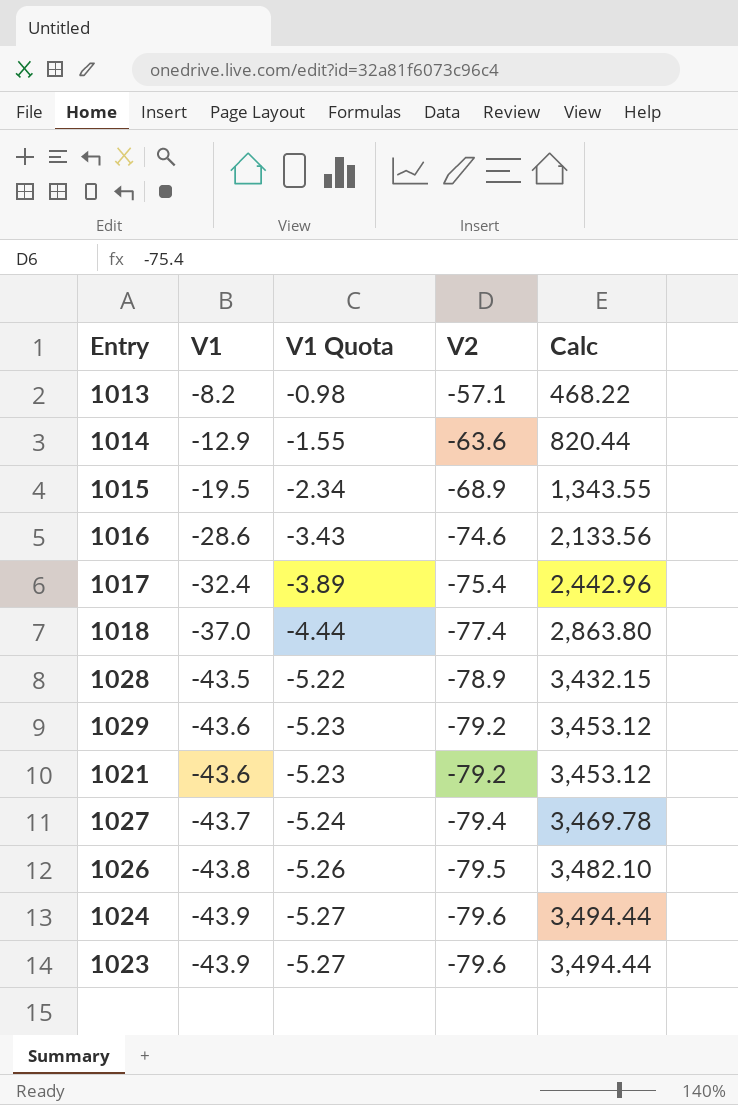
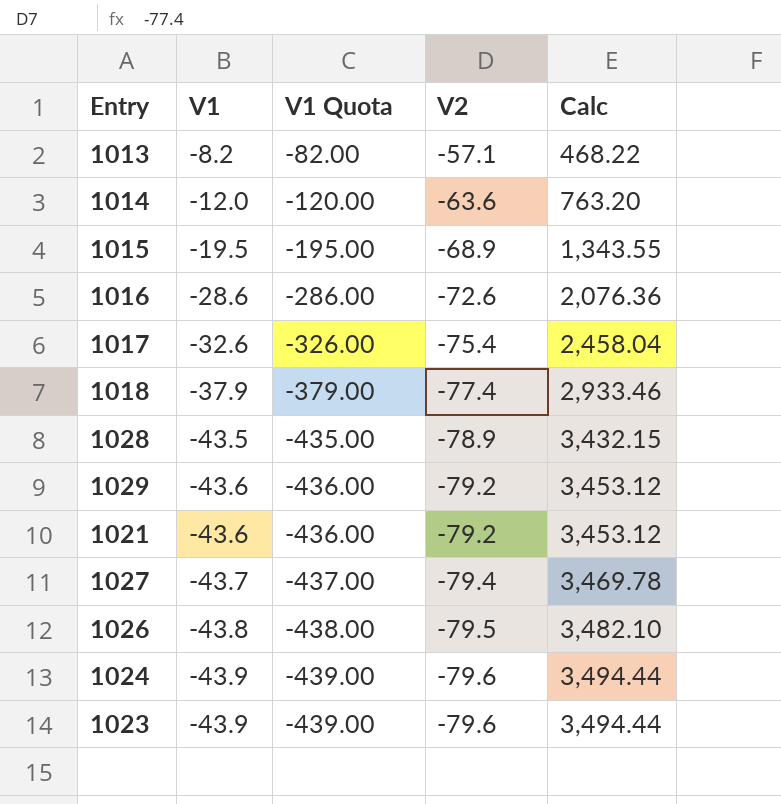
column V1 Quota | formula: [V1] * 0.12 -> [V1] * 10
1014 | V1: -12.9 -> -12.0
1014 | Calc: 820.44 -> 763.20
1016 | V2: -74.6 -> -72.6
1016 | Calc: 2,133.56 -> 2,076.36
1017 | V1: -32.4 -> -32.6
1017 | Calc: 2,442.96 -> 2,458.04
1018 | V1: -37.0 -> -37.9
1018 | Calc: 2,863.80 -> 2,933.46

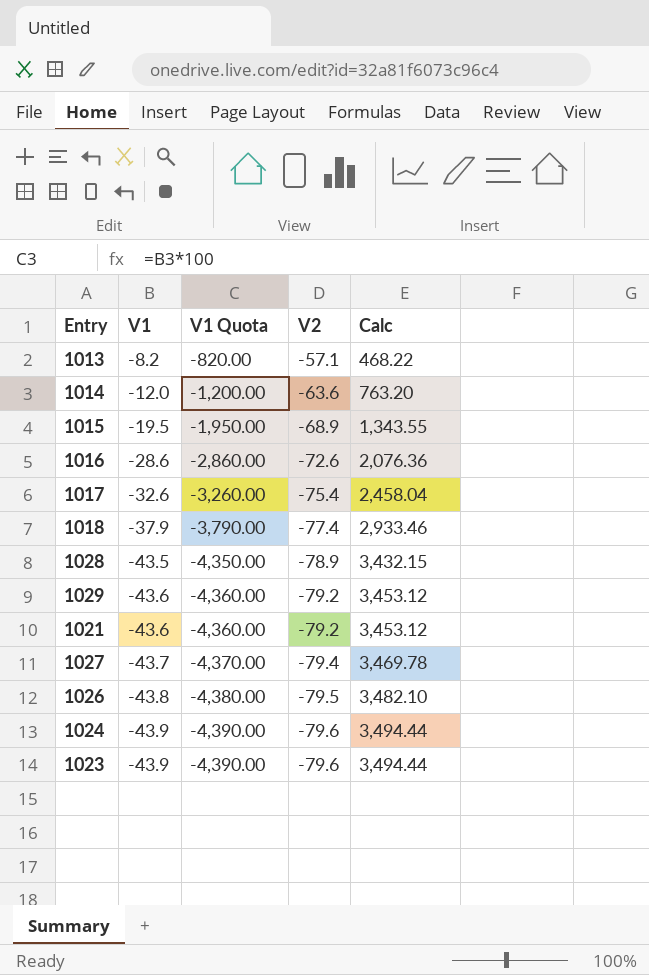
column V1 Quota | formula: [V1] * 10 -> [V1] * 100

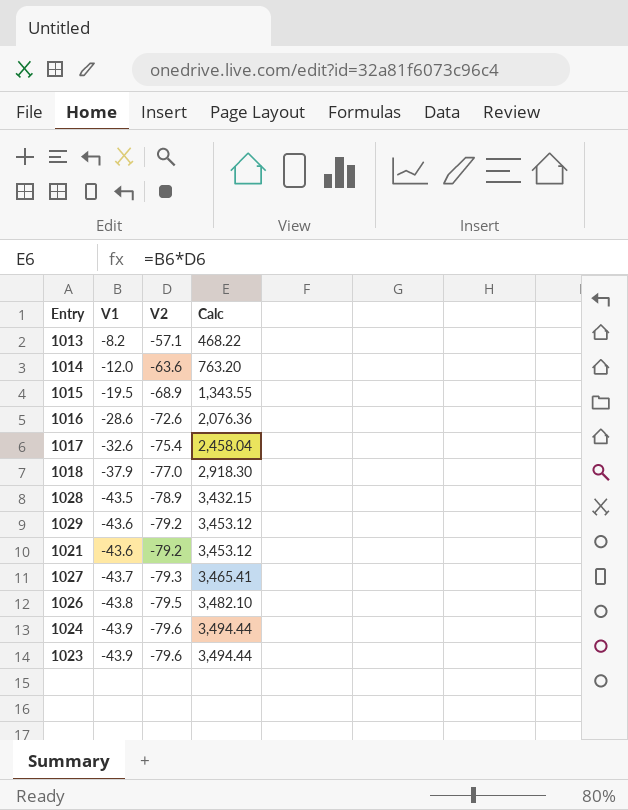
column V1 Quota | formula: [V1] * 100 -> none
1018 | V2: -77.4 -> -77.0
1018 | Calc: 2,933.46 -> 2,918.30
1027 | V2: -79.4 -> -79.3
1027 | Calc: 3,469.78 -> 3,465.41

